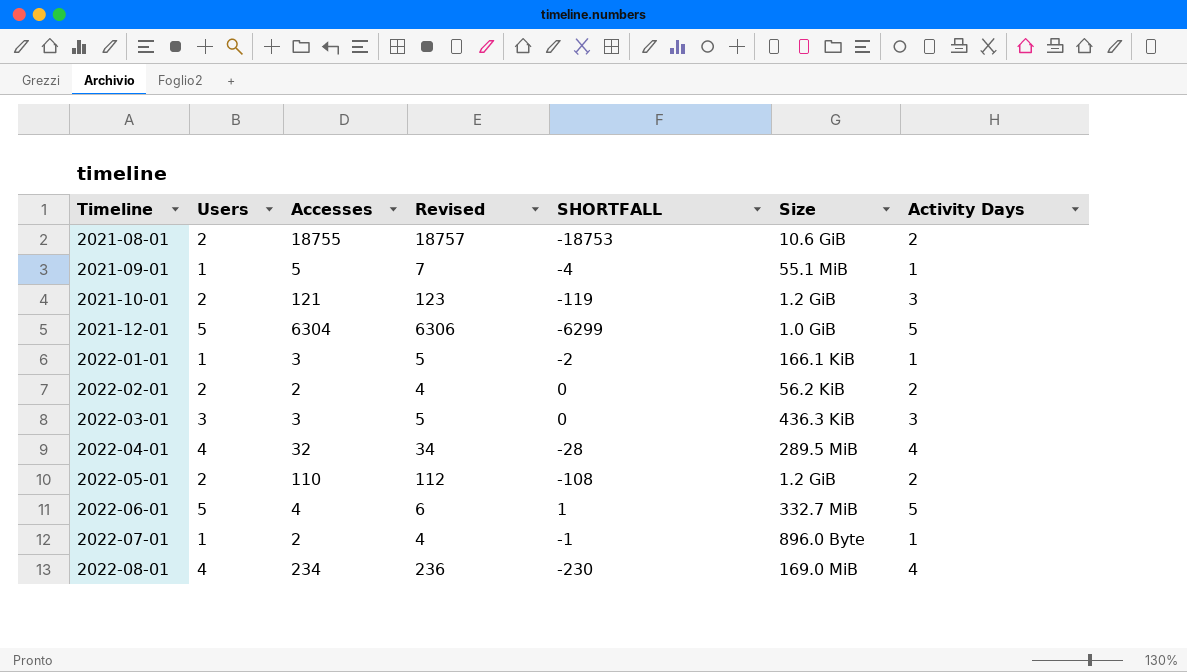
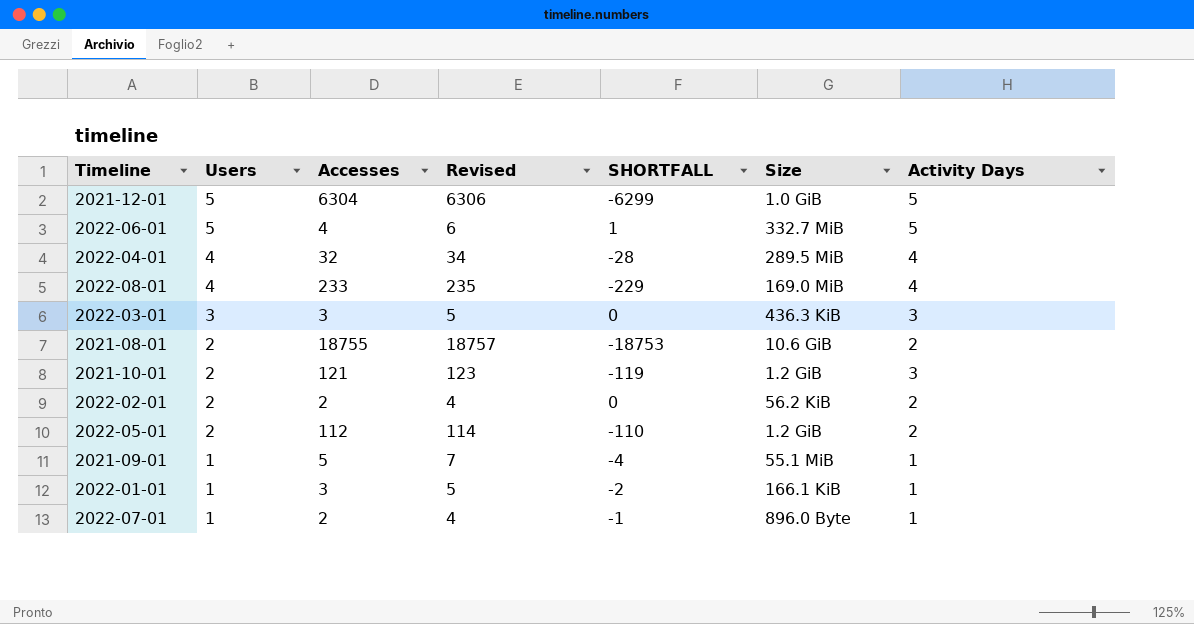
row order: Timeline ascending -> Users descending
2022-08-01 | Accesses: 234 -> 233
2022-08-01 | Revised: 236 -> 235
2022-08-01 | SHORTFALL: -230 -> -229
2022-05-01 | Accesses: 110 -> 112
2022-05-01 | Revised: 112 -> 114
2022-05-01 | SHORTFALL: -108 -> -110

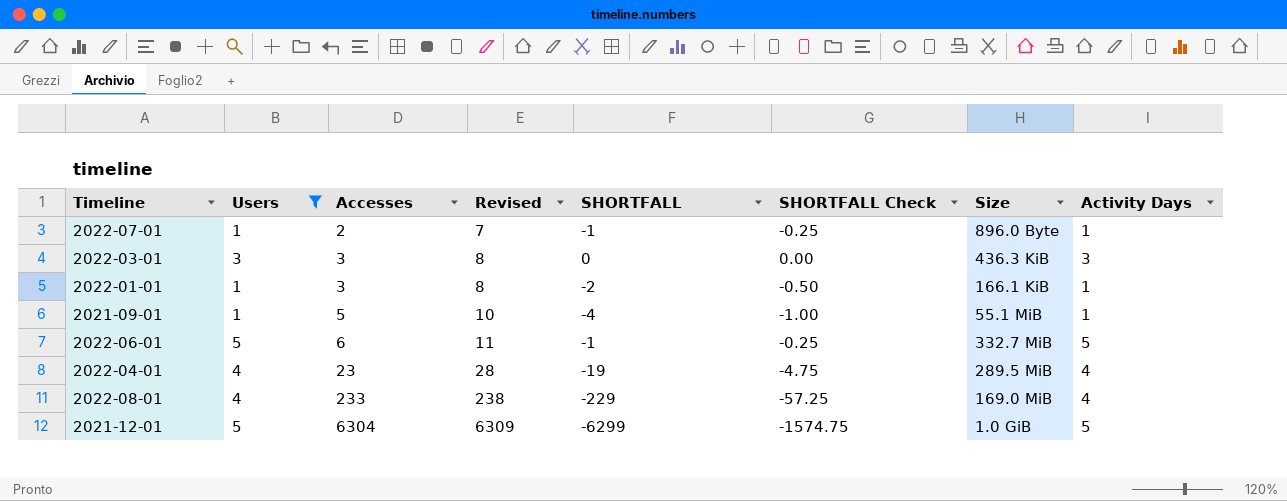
filter: none -> Users != 2
row order: Users descending -> Accesses ascending
column Revised | formula: [Accesses] + 2 -> [Accesses] + 5
column SHORTFALL Check | formula: none -> [SHORTFALL] * 0.25
2022-06-01 | Accesses: 4 -> 6
2022-06-01 | SHORTFALL: 1 -> -1
2022-04-01 | Accesses: 32 -> 23
2022-04-01 | SHORTFALL: -28 -> -19

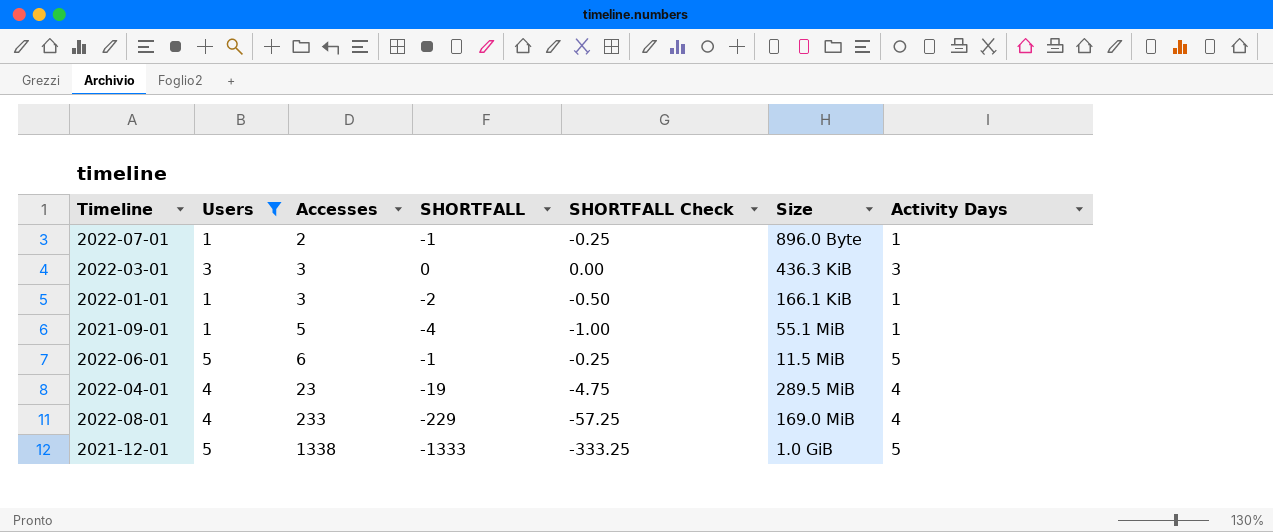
column Revised | formula: [Accesses] + 5 -> none
2022-06-01 | Size: 332.7 MiB -> 11.5 MiB
2021-12-01 | Accesses: 6304 -> 1338
2021-12-01 | SHORTFALL: -6299 -> -1333
2021-12-01 | SHORTFALL Check: -1574.75 -> -333.25

